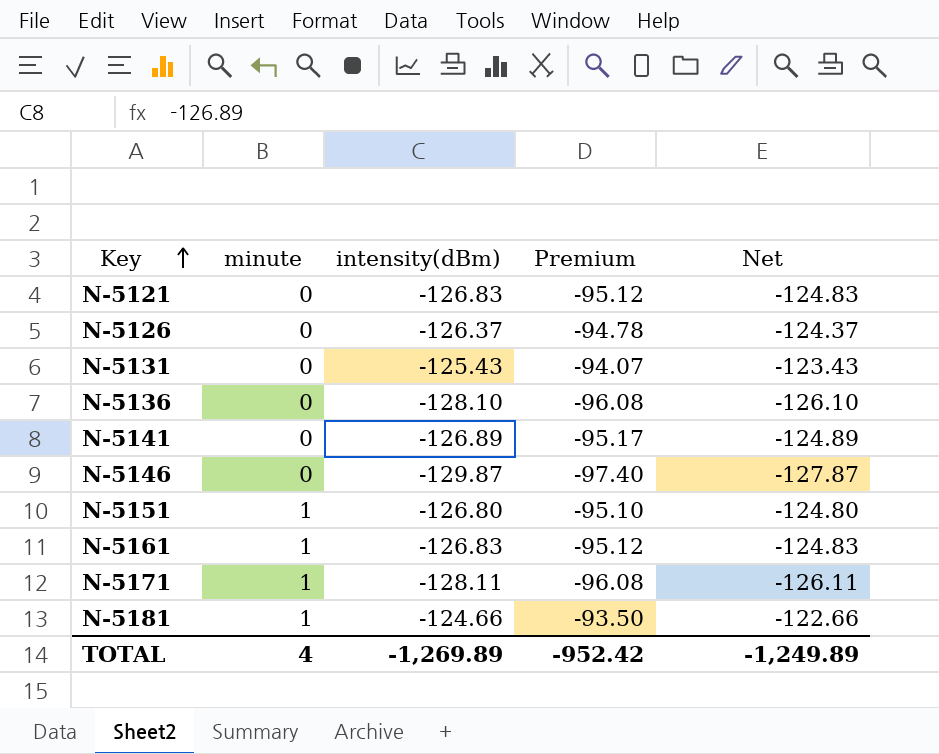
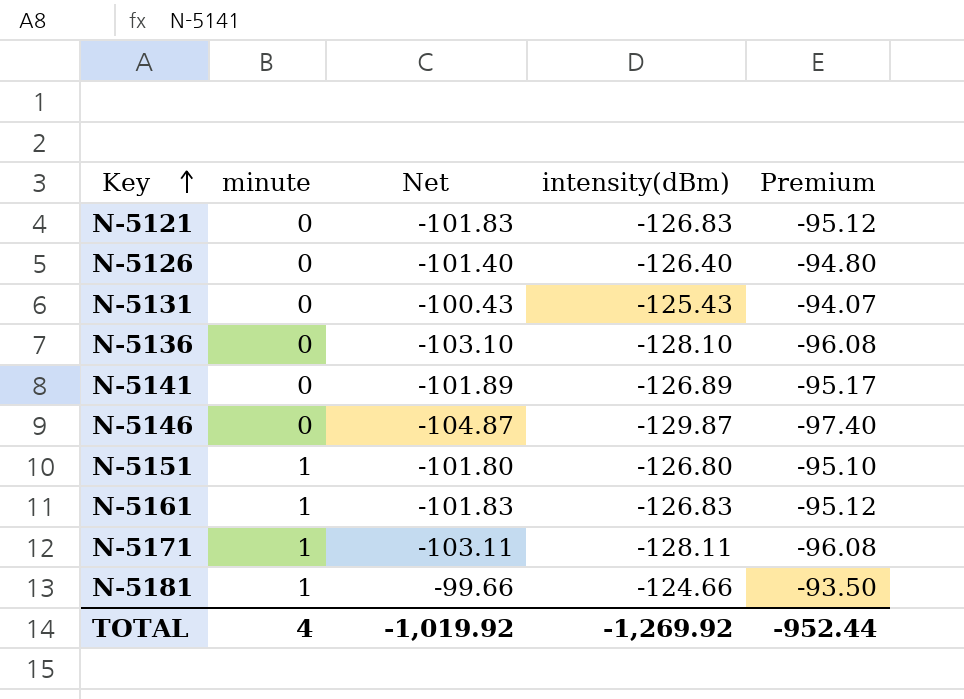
column Net | formula: [intensity(dBm)] + 2 -> [intensity(dBm)] + 25
column Net | position: 5 -> 3
N-5126 | intensity(dBm): -126.37 -> -126.40
N-5126 | Premium: -94.78 -> -94.80
TOTAL | Net: -1,249.89 -> -1,019.92
TOTAL | intensity(dBm): -1,269.89 -> -1,269.92
TOTAL | Premium: -952.42 -> -952.44

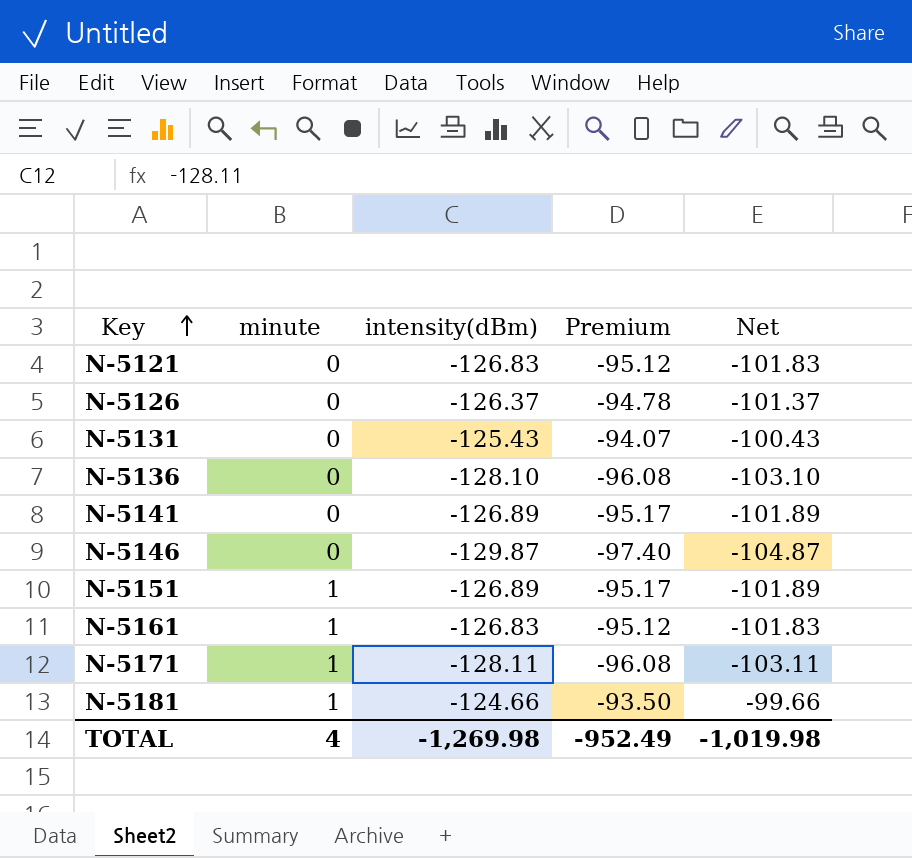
column Net | position: 3 -> 5
N-5126 | intensity(dBm): -126.40 -> -126.37
N-5126 | Premium: -94.80 -> -94.78
N-5126 | Net: -101.40 -> -101.37
N-5151 | intensity(dBm): -126.80 -> -126.89
N-5151 | Premium: -95.10 -> -95.17
N-5151 | Net: -101.80 -> -101.89
TOTAL | intensity(dBm): -1,269.92 -> -1,269.98
TOTAL | Premium: -952.44 -> -952.49
TOTAL | Net: -1,019.92 -> -1,019.98

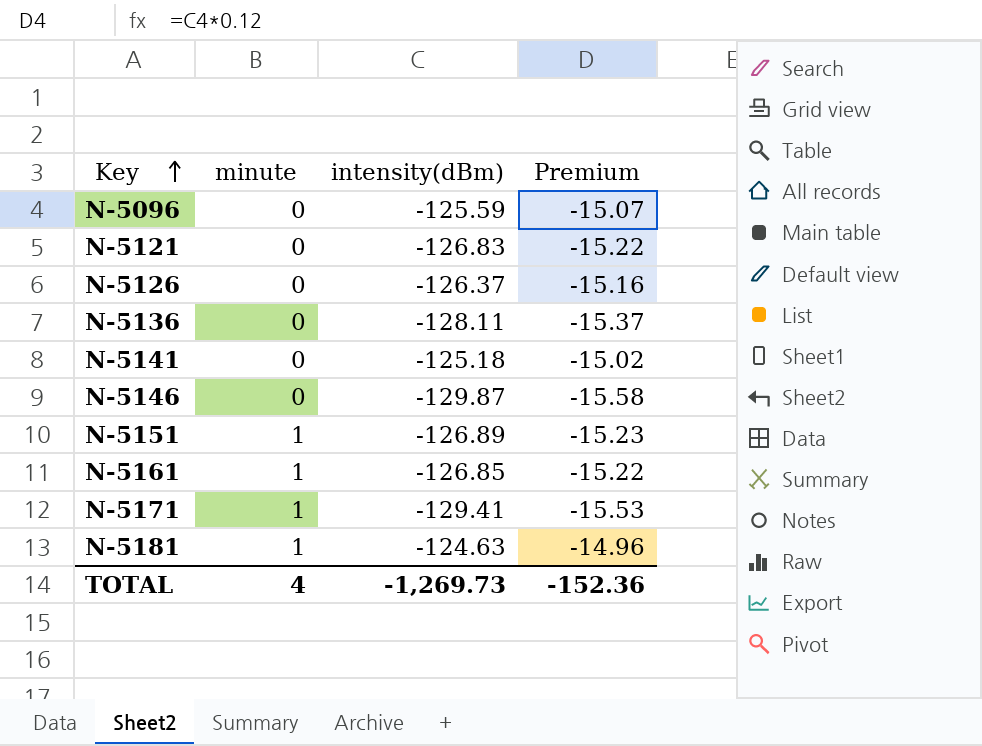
column Net | formula: [intensity(dBm)] + 25 -> none
column Premium | formula: [intensity(dBm)] * 0.75 -> [intensity(dBm)] * 0.12
row N-5131: 0 | -125.43 | -94.07 | -100.43 -> none
row N-5096: none -> 0 | -125.59 | -15.07
N-5136 | intensity(dBm): -128.10 -> -128.11
N-5141 | intensity(dBm): -126.89 -> -125.18
N-5161 | intensity(dBm): -126.83 -> -126.85
N-5171 | intensity(dBm): -128.11 -> -129.41
N-5181 | intensity(dBm): -124.66 -> -124.63
TOTAL | intensity(dBm): -1,269.98 -> -1,269.73
TOTAL | Premium: -952.49 -> -152.36

